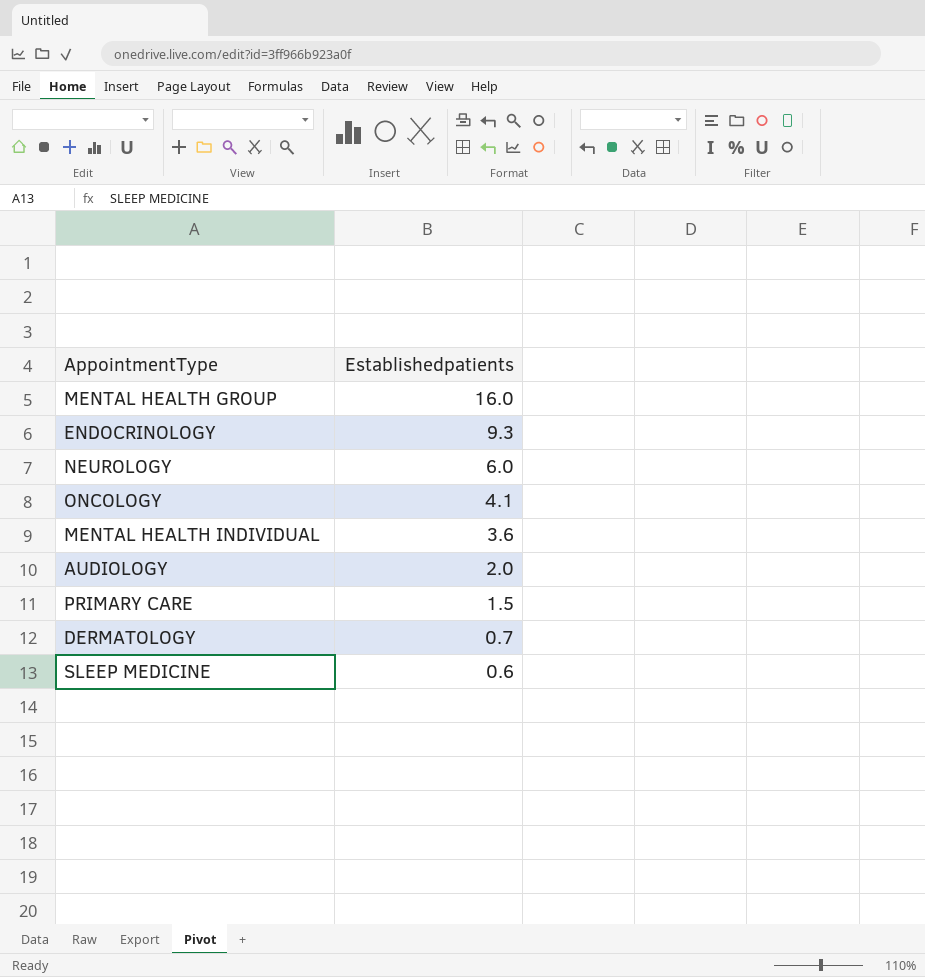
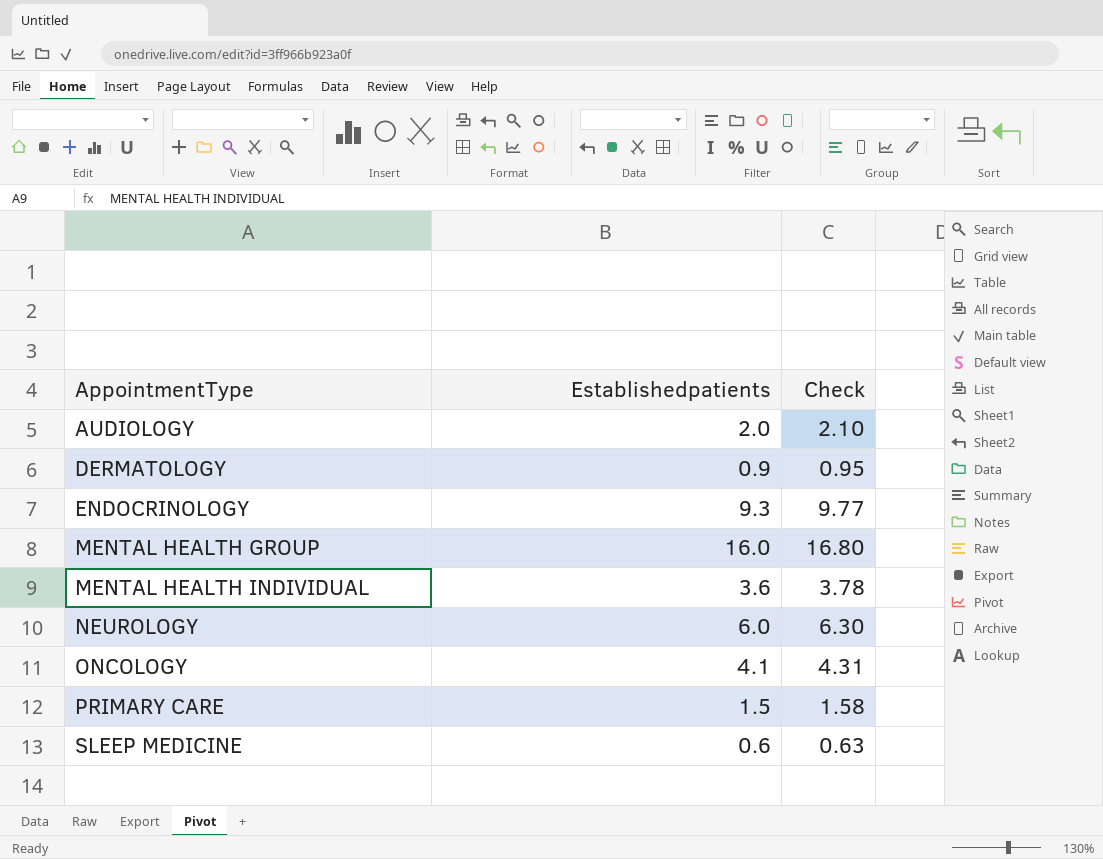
row order: Establishedpatients descending -> AppointmentType ascending
column Check | formula: none -> [Establishedpatients] * 1.05
DERMATOLOGY | Establishedpatients: 0.7 -> 0.9

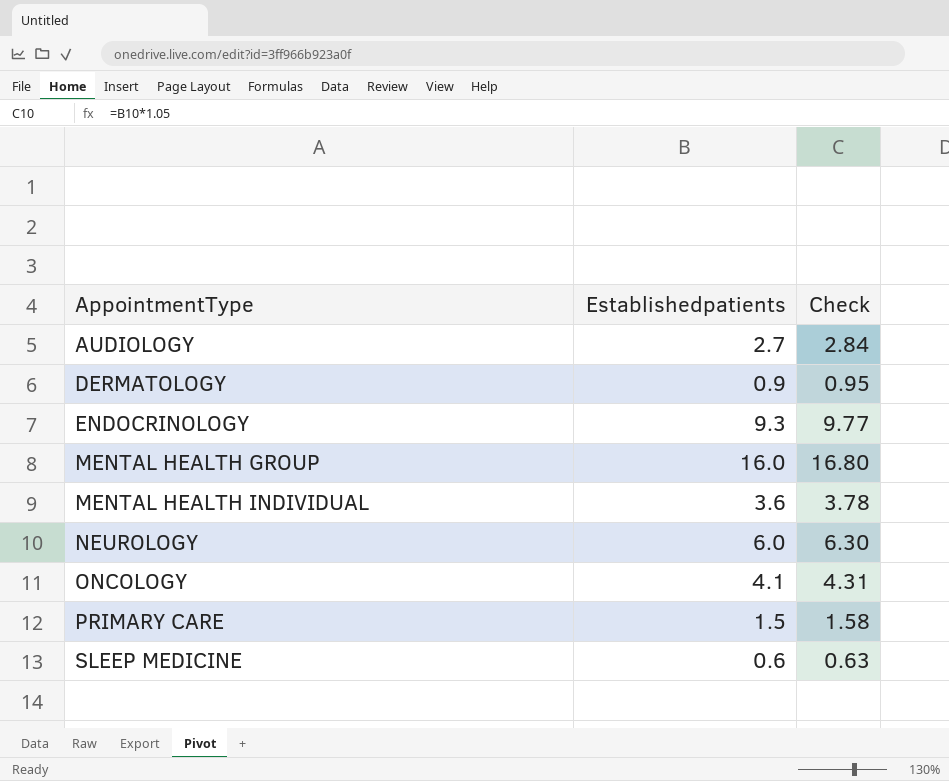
AUDIOLOGY | Establishedpatients: 2.0 -> 2.7
AUDIOLOGY | Check: 2.10 -> 2.84

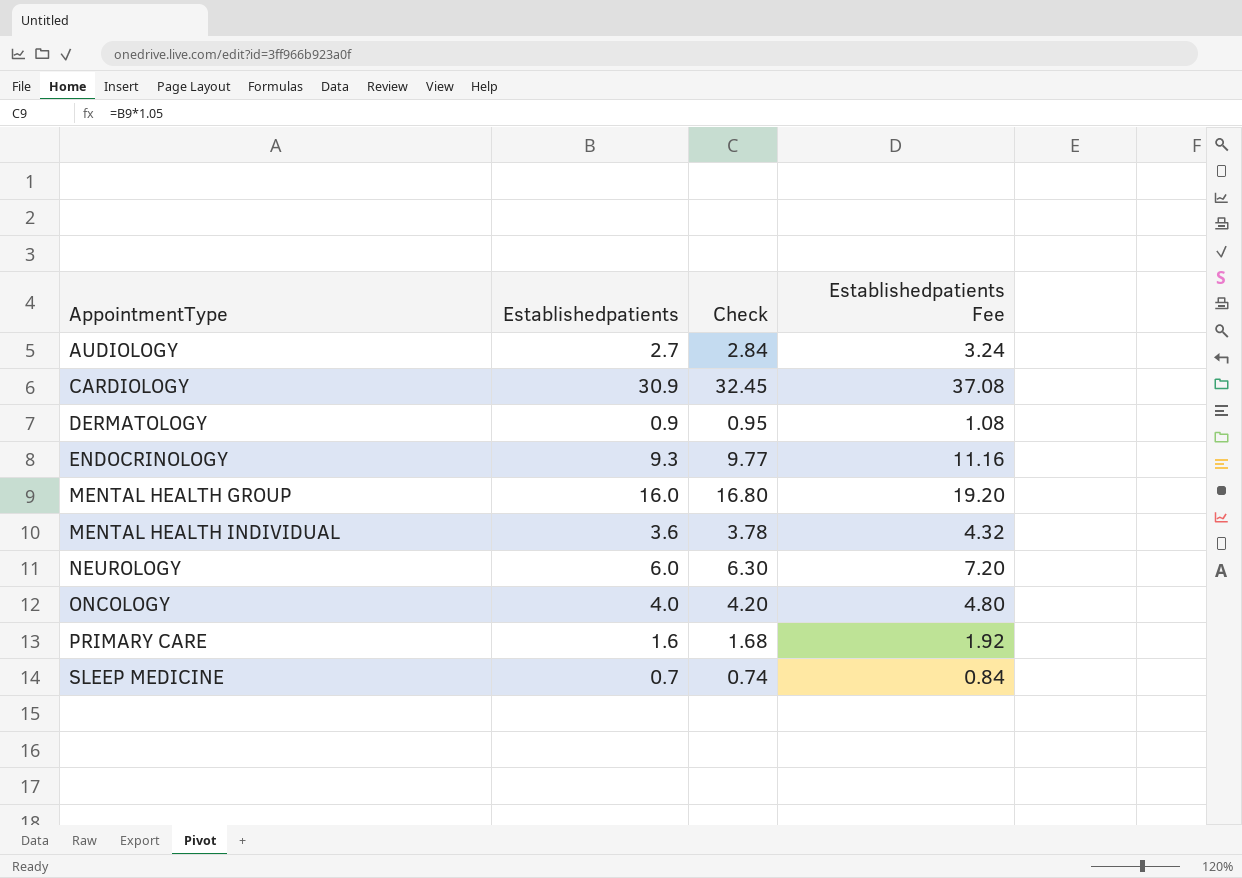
column Establishedpatients Fee | formula: none -> [Establishedpatients] * 1.2
row CARDIOLOGY: none -> 30.9 | 32.45 | 37.08
ONCOLOGY | Establishedpatients: 4.1 -> 4.0
ONCOLOGY | Check: 4.31 -> 4.20
PRIMARY CARE | Establishedpatients: 1.5 -> 1.6
PRIMARY CARE | Check: 1.58 -> 1.68
SLEEP MEDICINE | Establishedpatients: 0.6 -> 0.7
SLEEP MEDICINE | Check: 0.63 -> 0.74

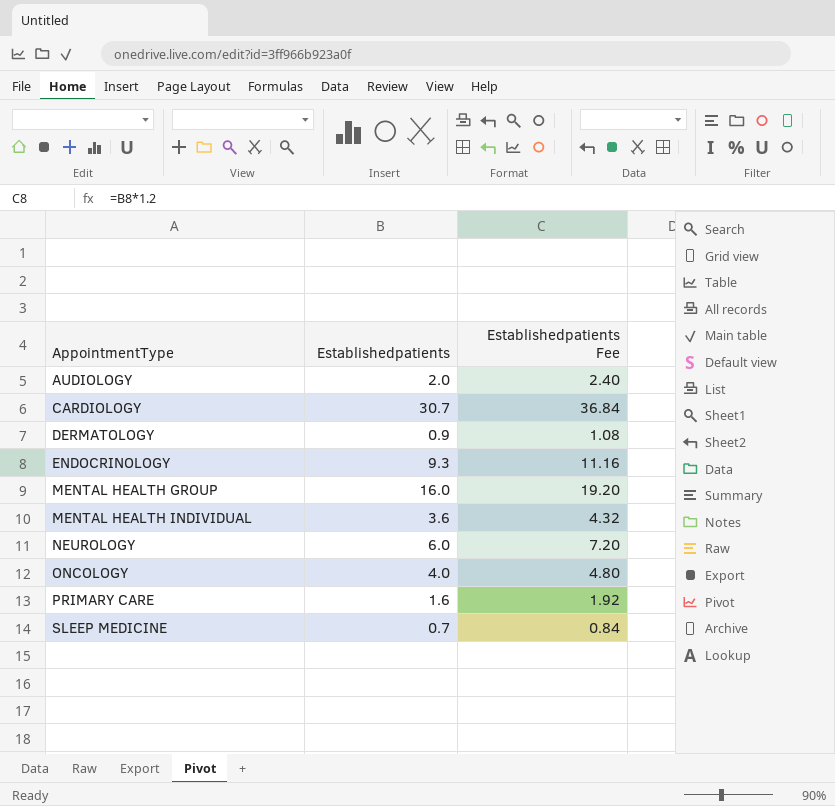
column Check | formula: [Establishedpatients] * 1.05 -> none
AUDIOLOGY | Establishedpatients: 2.7 -> 2.0
AUDIOLOGY | Establishedpatients Fee: 3.24 -> 2.40
CARDIOLOGY | Establishedpatients: 30.9 -> 30.7
CARDIOLOGY | Establishedpatients Fee: 37.08 -> 36.84

